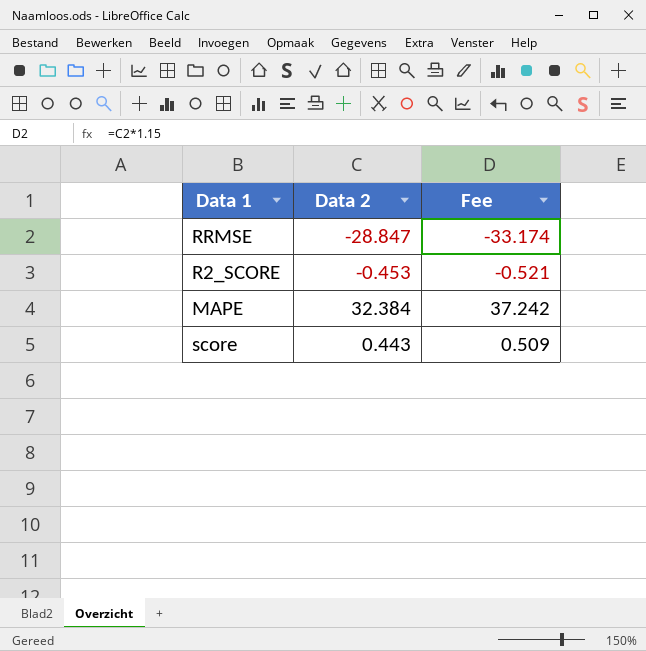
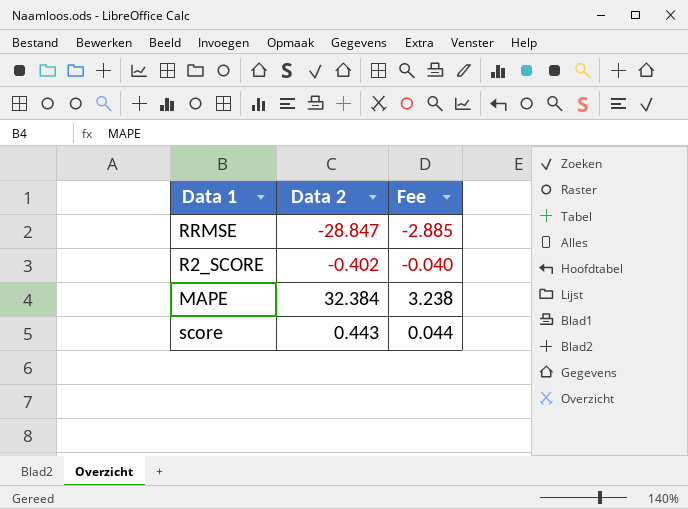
column Fee | formula: [Data 2] * 1.15 -> [Data 2] * 0.1
R2_SCORE | Data 2: -0.453 -> -0.402

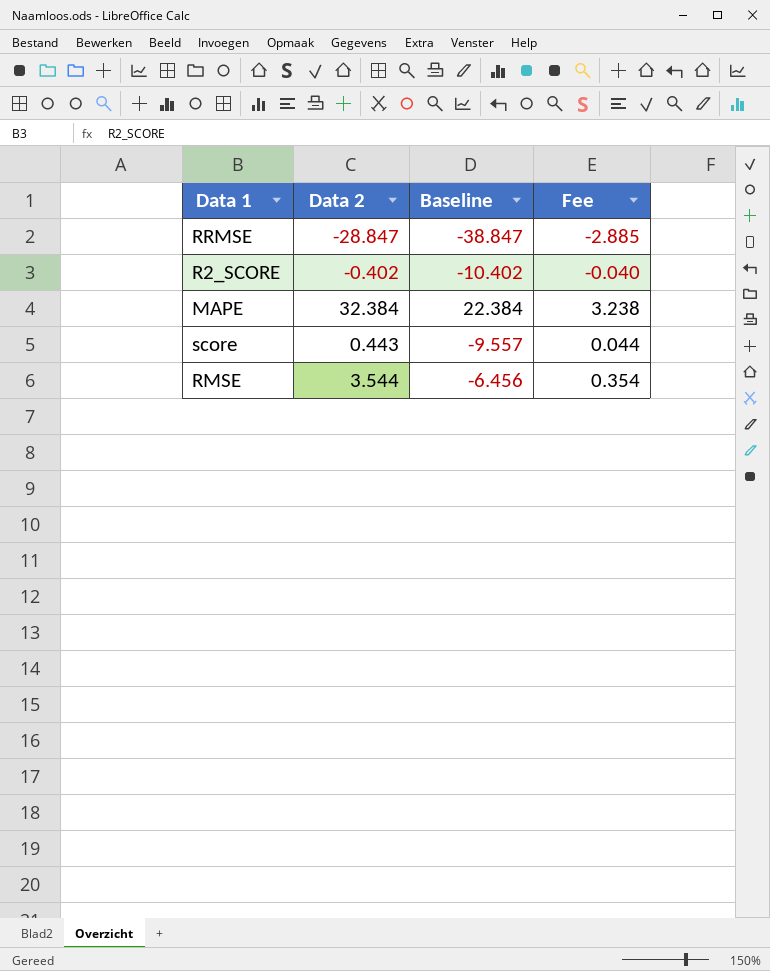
column Baseline | formula: none -> [Data 2] - 10
row RMSE: none -> 3.544 | -6.456 | 0.354

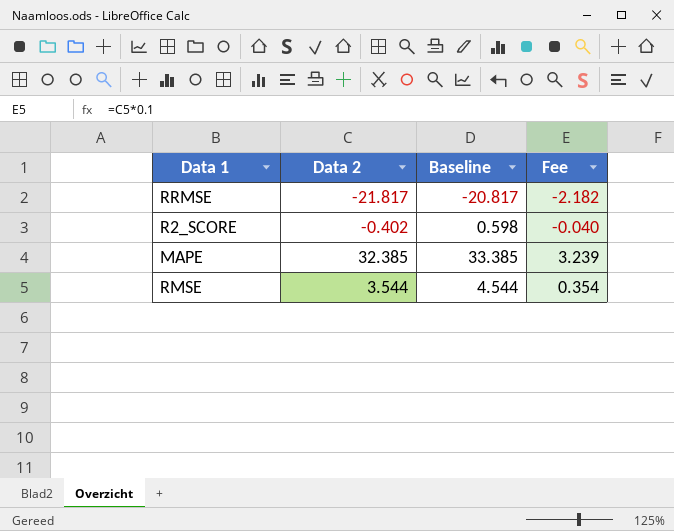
column Baseline | formula: [Data 2] - 10 -> [Data 2] + 1
row score: 0.443 | -9.557 | 0.044 -> none
RRMSE | Data 2: -28.847 -> -21.817
RRMSE | Fee: -2.885 -> -2.182
MAPE | Data 2: 32.384 -> 32.385
MAPE | Fee: 3.238 -> 3.239

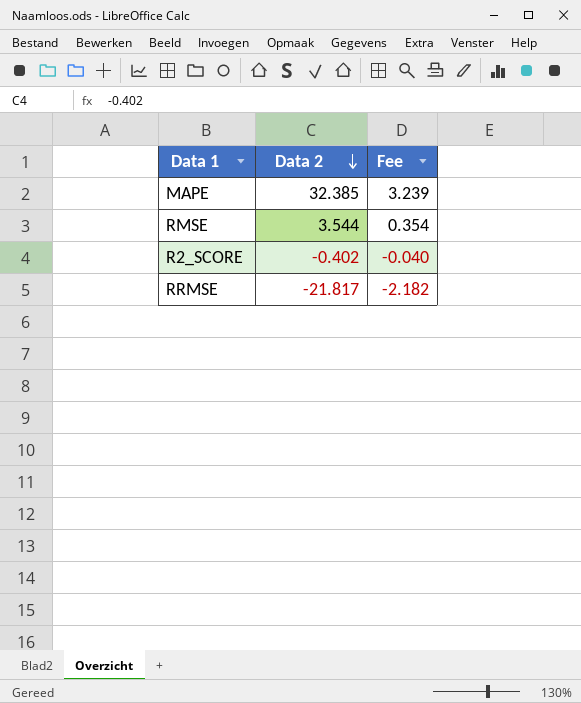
row order: none -> Data 2 descending
column Baseline | formula: [Data 2] + 1 -> none

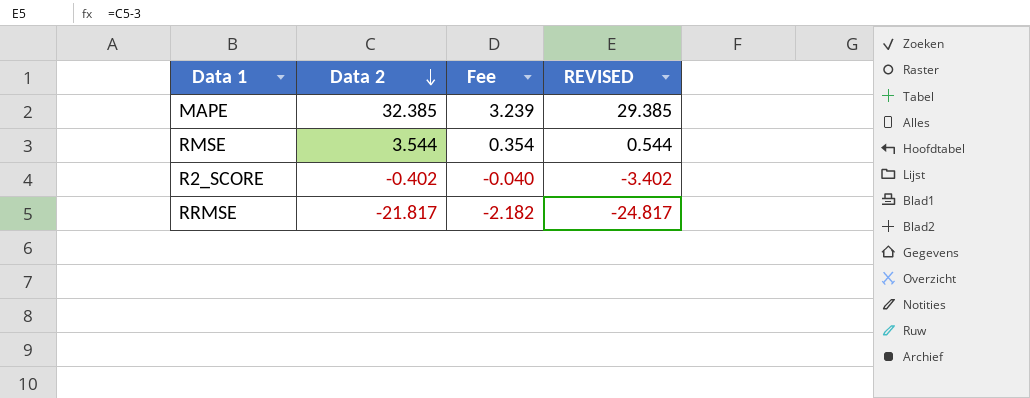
column REVISED | formula: none -> [Data 2] - 3

